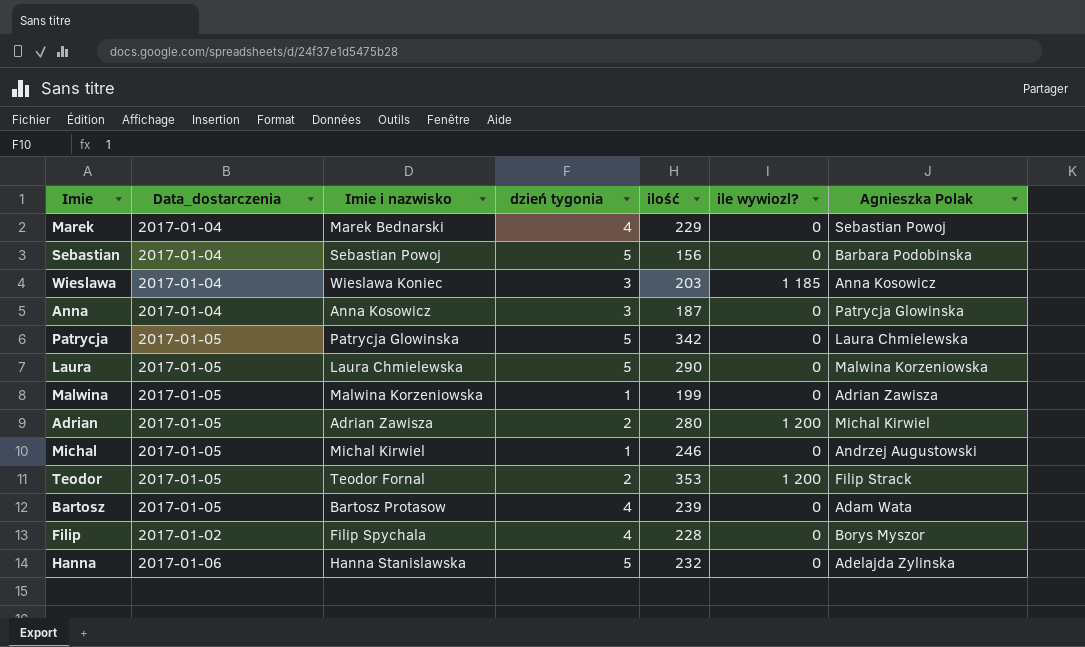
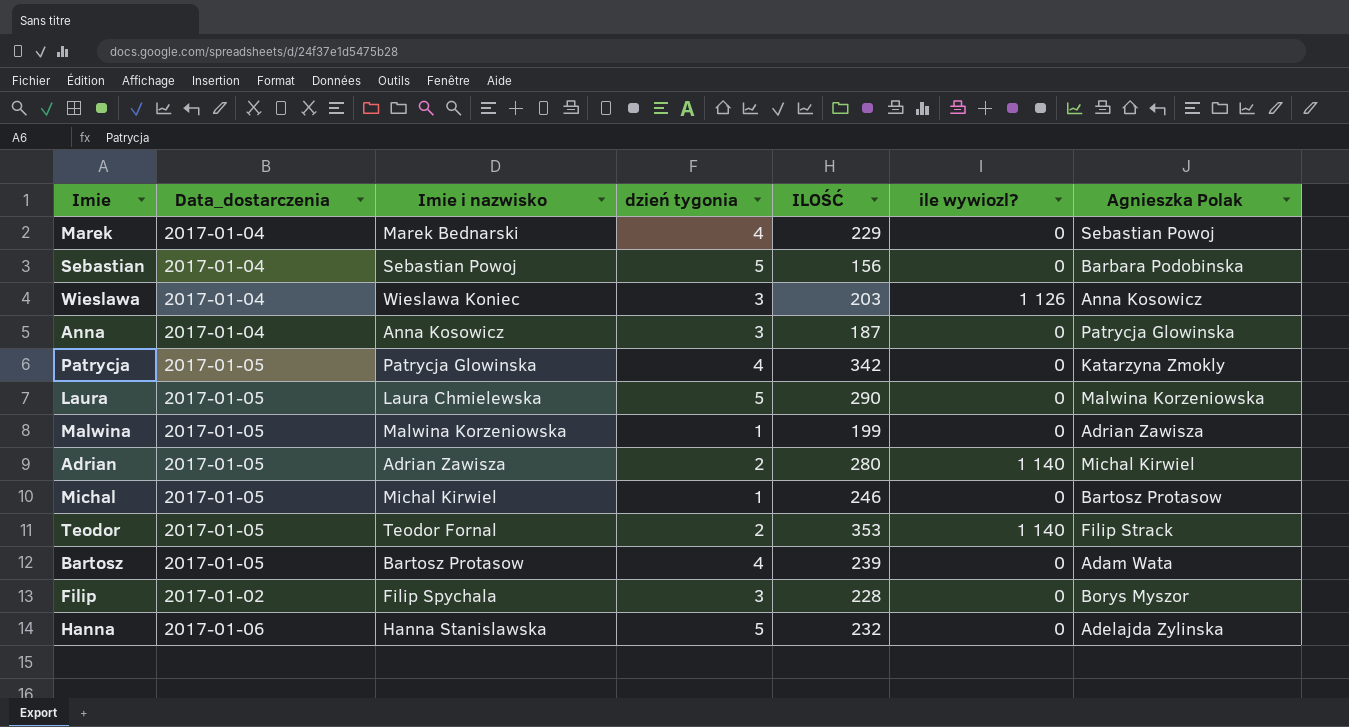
column name: ilość -> ILOŚĆ
Wieslawa | ile wywiozl?: 1 185 -> 1 126
Patrycja | dzień tygonia: 5 -> 4
Patrycja | Agnieszka Polak: Laura Chmielewska -> Katarzyna Zmokly
Adrian | ile wywiozl?: 1 200 -> 1 140
Michal | Agnieszka Polak: Andrzej Augustowski -> Bartosz Protasow
Teodor | ile wywiozl?: 1 200 -> 1 140
Filip | dzień tygonia: 4 -> 3

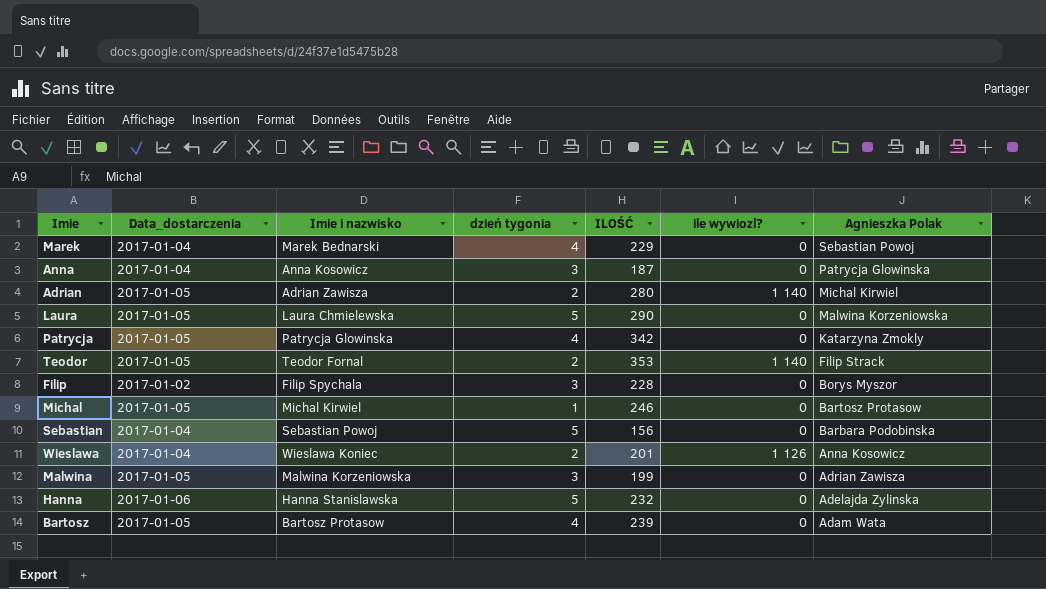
row order: none -> Agnieszka Polak descending
Wieslawa | dzień tygonia: 3 -> 2
Wieslawa | ILOŚĆ: 203 -> 201
Malwina | dzień tygonia: 1 -> 3

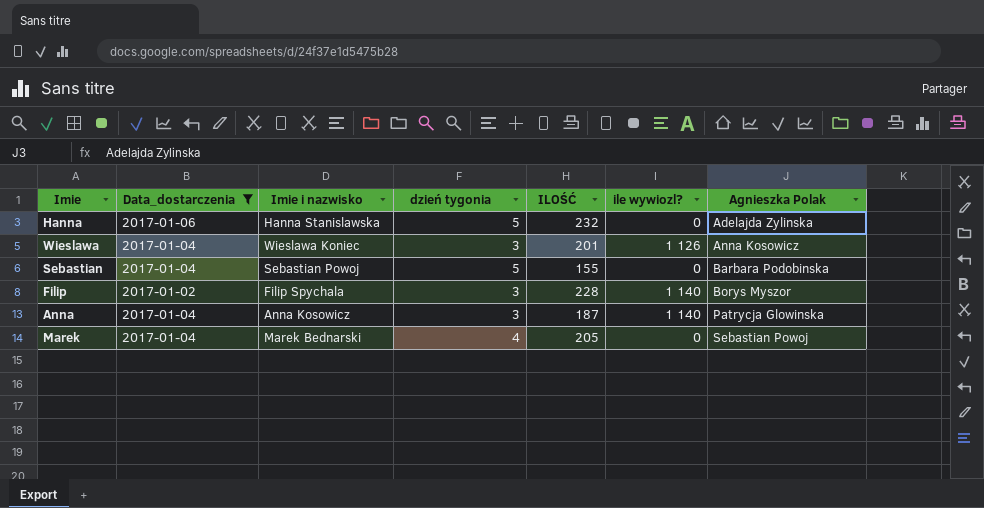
filter: none -> Data_dostarczenia != 2017-01-05
row order: Agnieszka Polak descending -> Agnieszka Polak ascending
Wieslawa | dzień tygonia: 2 -> 3
Sebastian | ILOŚĆ: 156 -> 155
Filip | ile wywiozl?: 0 -> 1 140
Anna | ile wywiozl?: 0 -> 1 140
Marek | ILOŚĆ: 229 -> 205

